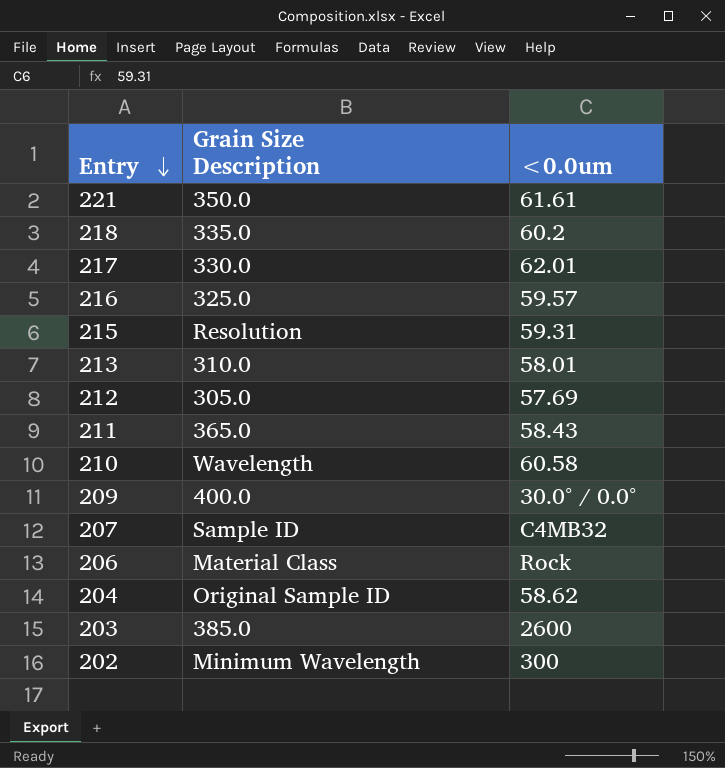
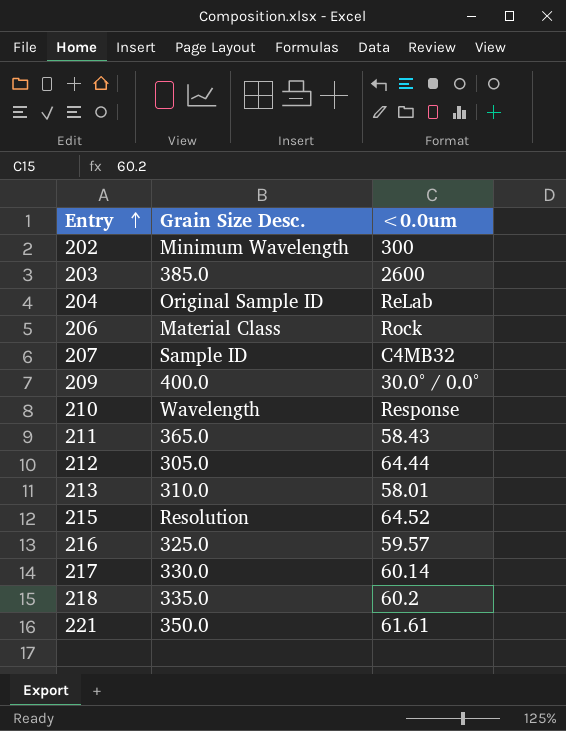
row order: Entry descending -> Entry ascending
column name: Grain Size Description -> Grain Size Desc.
204 | <0.0um: 58.62 -> ReLab
210 | <0.0um: 60.58 -> Response
212 | <0.0um: 57.69 -> 64.44
215 | <0.0um: 59.31 -> 64.52
217 | <0.0um: 62.01 -> 60.14

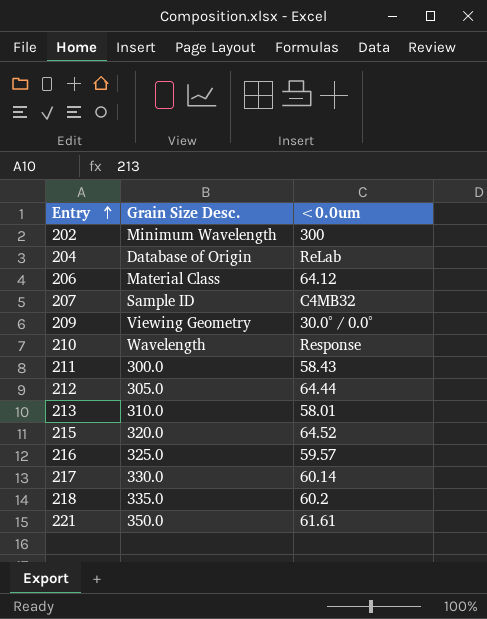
row 203: 385.0 | 2600 -> none
204 | Grain Size Desc.: Original Sample ID -> Database of Origin
206 | <0.0um: Rock -> 64.12
209 | Grain Size Desc.: 400.0 -> Viewing Geometry
211 | Grain Size Desc.: 365.0 -> 300.0
215 | Grain Size Desc.: Resolution -> 320.0

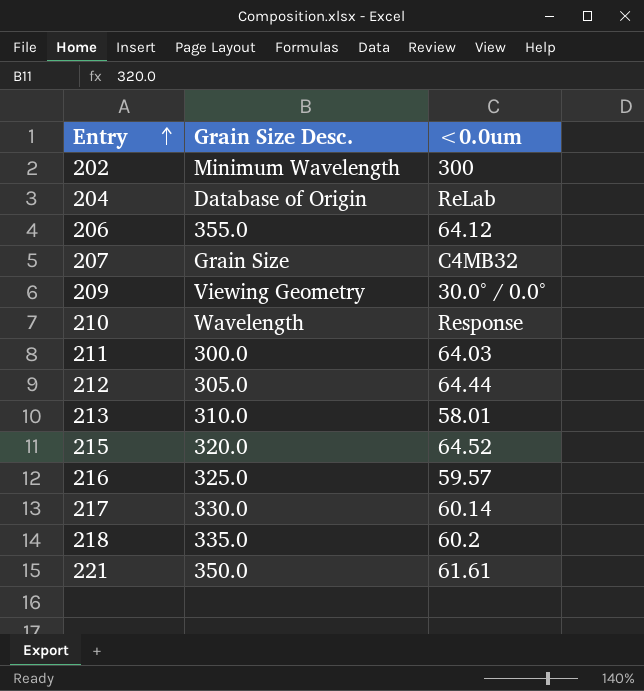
206 | Grain Size Desc.: Material Class -> 355.0
207 | Grain Size Desc.: Sample ID -> Grain Size
211 | <0.0um: 58.43 -> 64.03

